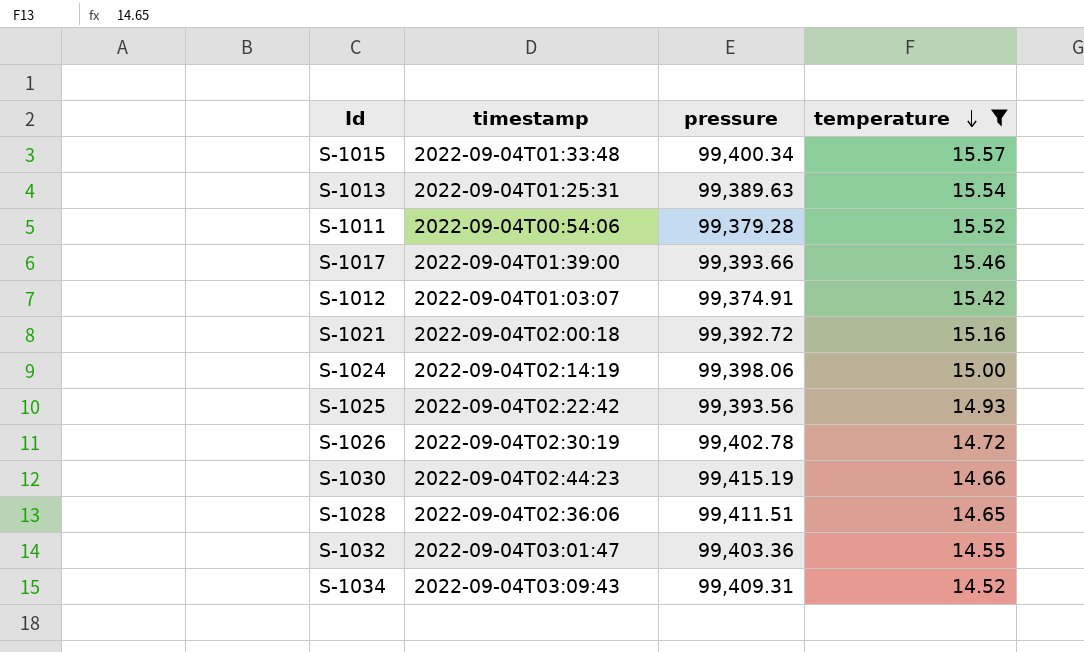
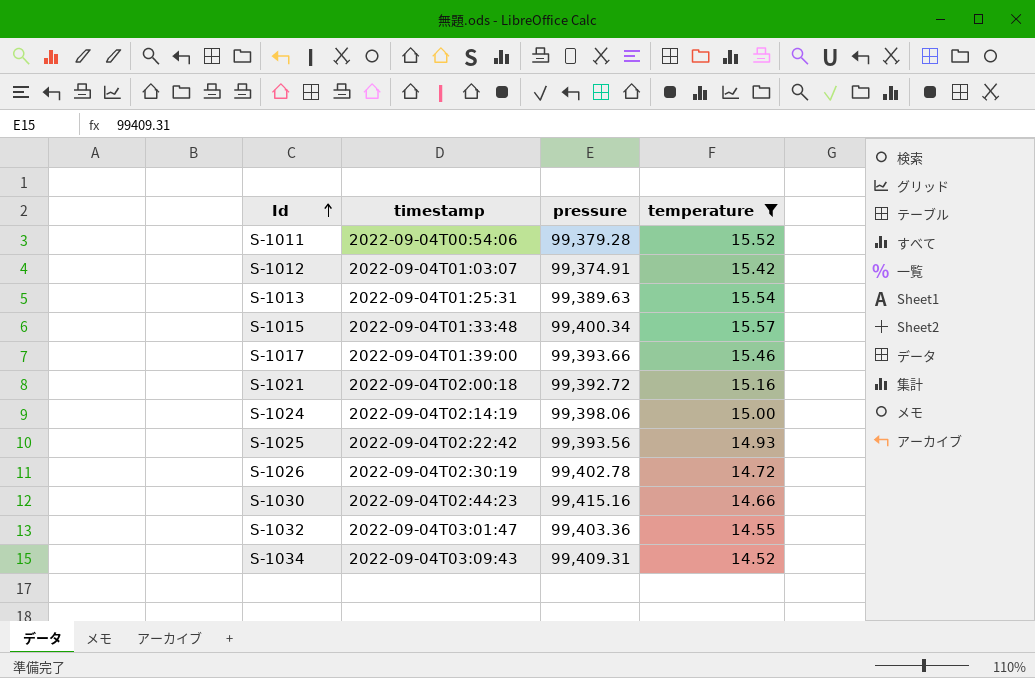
row order: temperature descending -> Id ascending
row S-1028: 2022-09-04T02:36:06 | 99,411.51 | 14.65 -> none
S-1030 | pressure: 99,415.19 -> 99,415.16

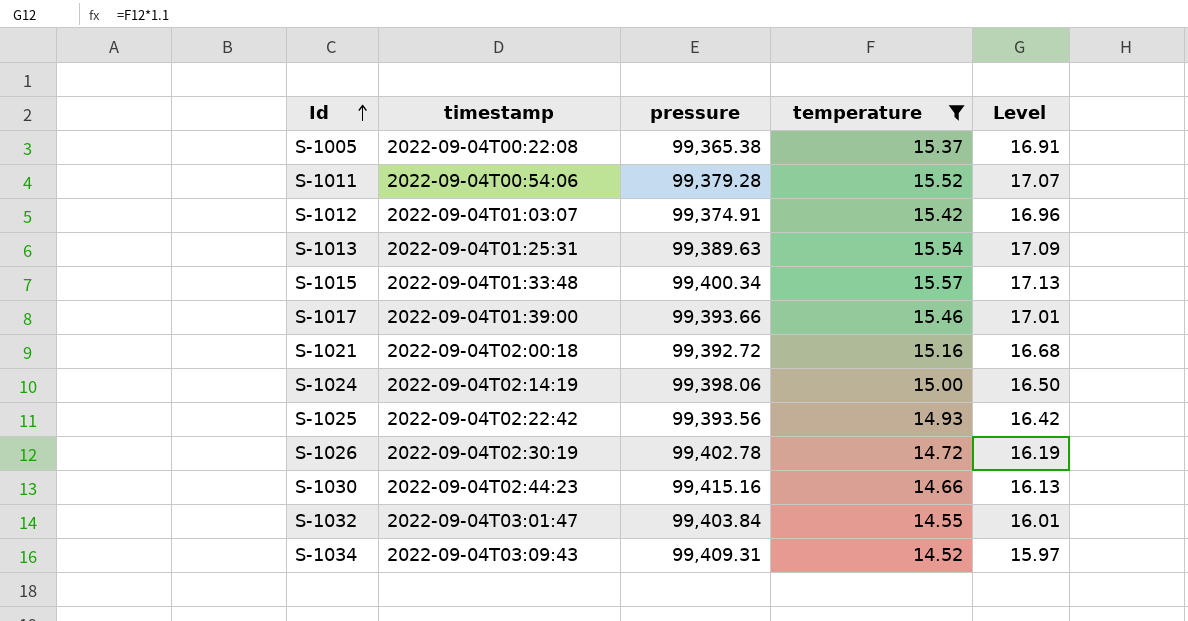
column Level | formula: none -> [temperature] * 1.1
row S-1005: none -> 2022-09-04T00:22:08 | 99,365.38 | 15.37 | 16.91
S-1032 | pressure: 99,403.36 -> 99,403.84

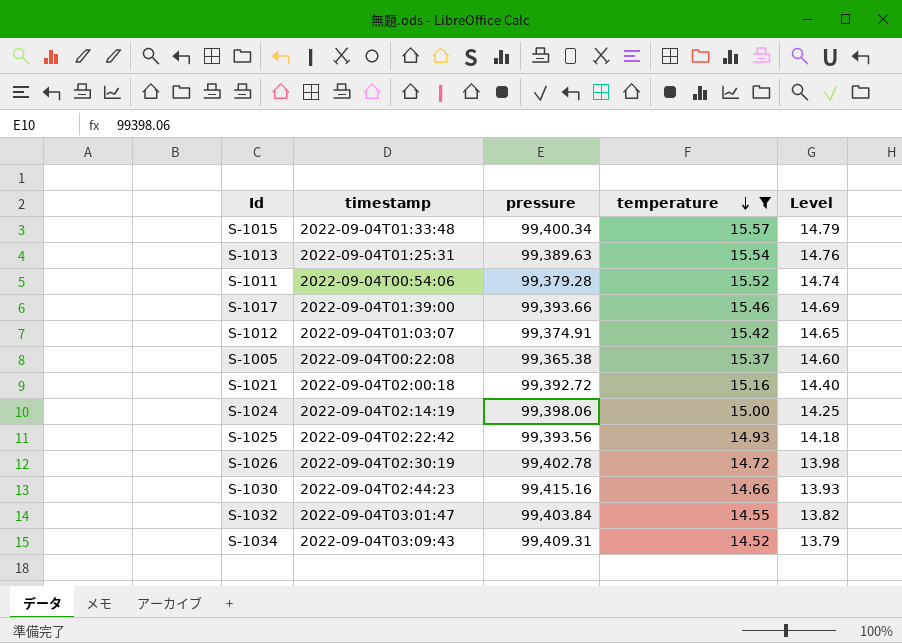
row order: Id ascending -> temperature descending
column Level | formula: [temperature] * 1.1 -> [temperature] * 0.95

